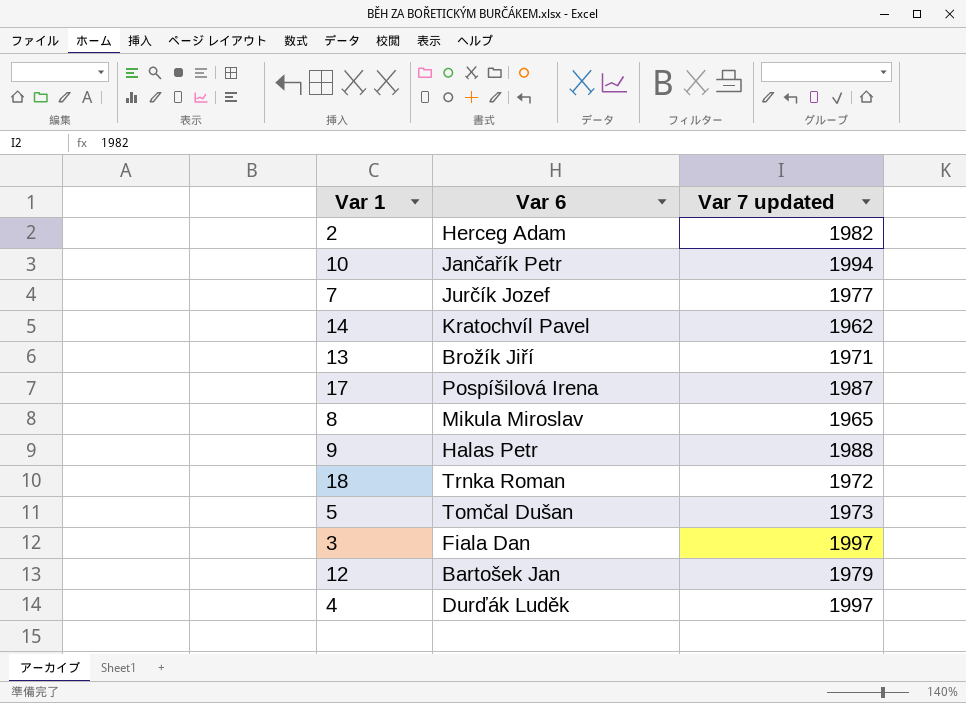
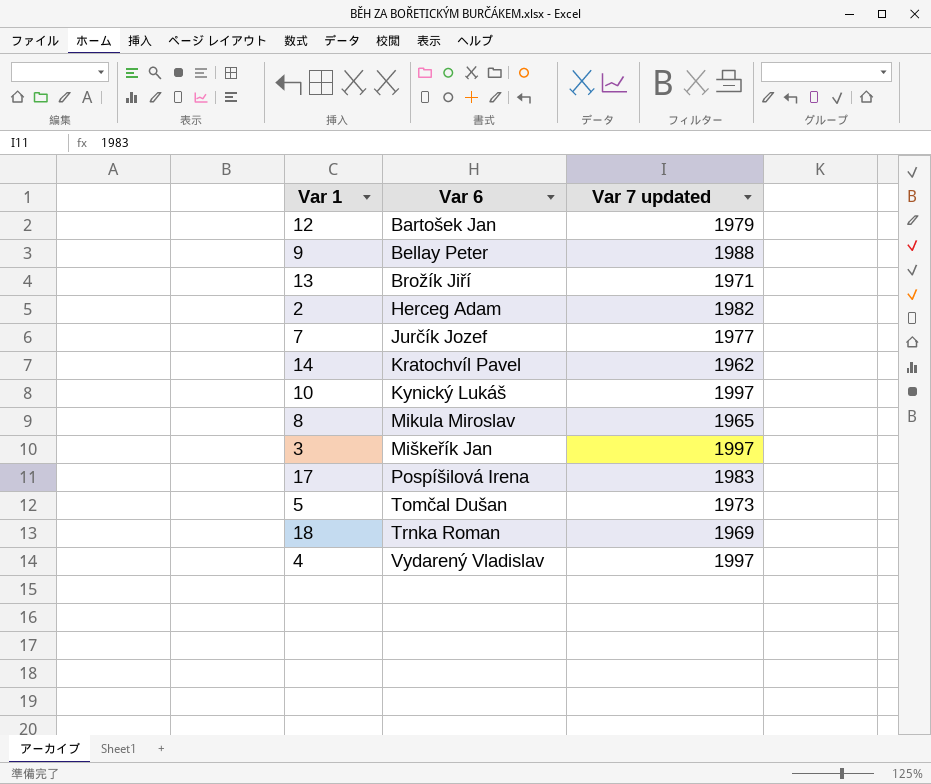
row order: none -> Var 6 ascending
9 | Var 6: Halas Petr -> Bellay Peter
10 | Var 6: Jančařík Petr -> Kynický Lukáš
10 | Var 7 updated: 1994 -> 1997
3 | Var 6: Fiala Dan -> Miškeřík Jan
17 | Var 7 updated: 1987 -> 1983
18 | Var 7 updated: 1972 -> 1969
4 | Var 6: Durďák Luděk -> Vydarený Vladislav

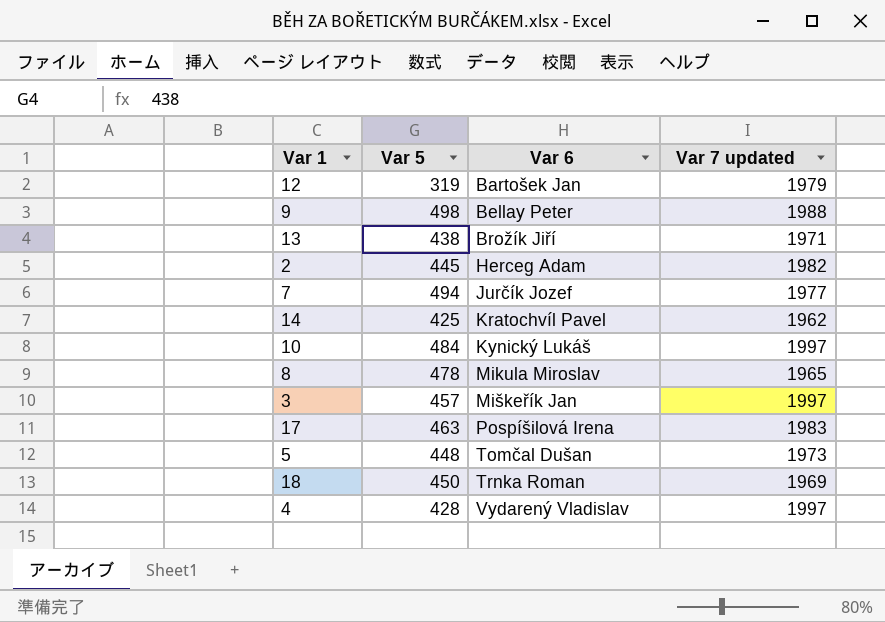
column Var 5 | position: none -> 2

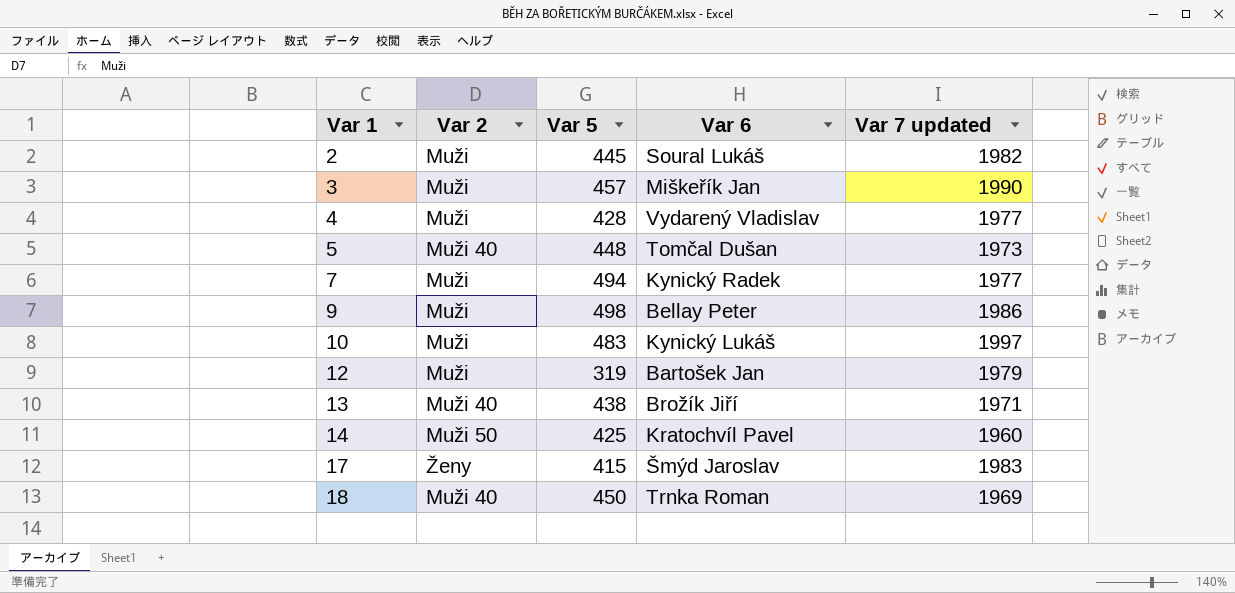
row order: Var 6 ascending -> Var 1 ascending
column Var 2 | position: none -> 2
row 8: 478 | Mikula Miroslav | 1965 -> none
2 | Var 6: Herceg Adam -> Soural Lukáš
3 | Var 7 updated: 1997 -> 1990
4 | Var 7 updated: 1997 -> 1977
7 | Var 6: Jurčík Jozef -> Kynický Radek
9 | Var 7 updated: 1988 -> 1986
10 | Var 5: 484 -> 483
14 | Var 7 updated: 1962 -> 1960
17 | Var 5: 463 -> 415
17 | Var 6: Pospíšilová Irena -> Šmýd Jaroslav

